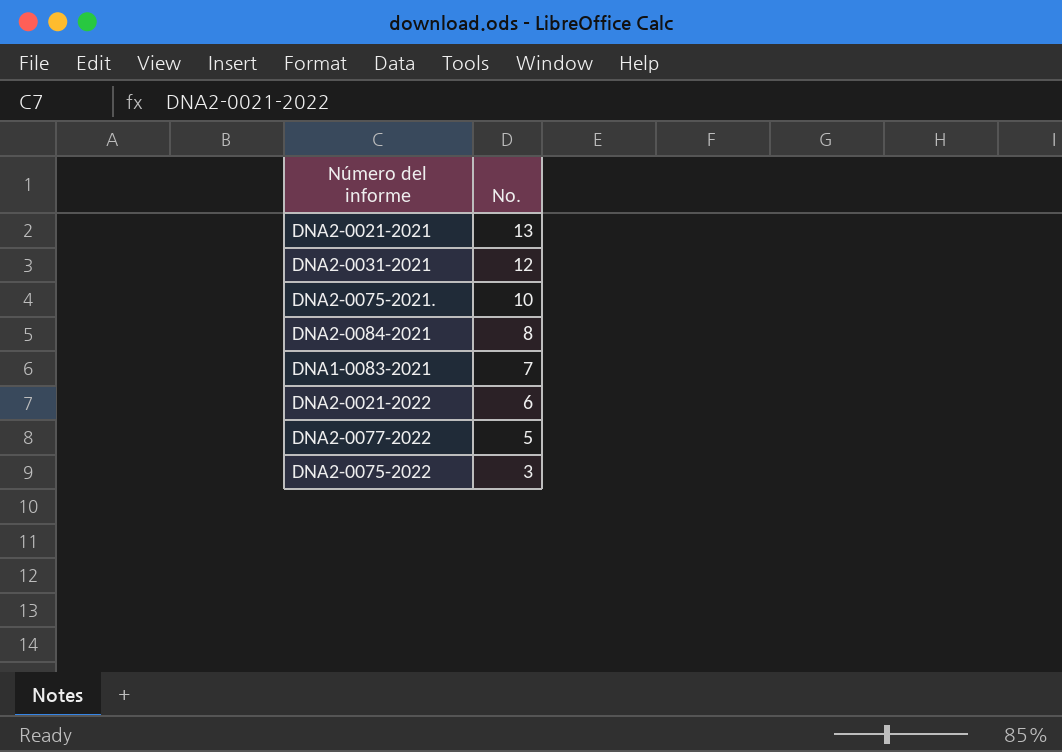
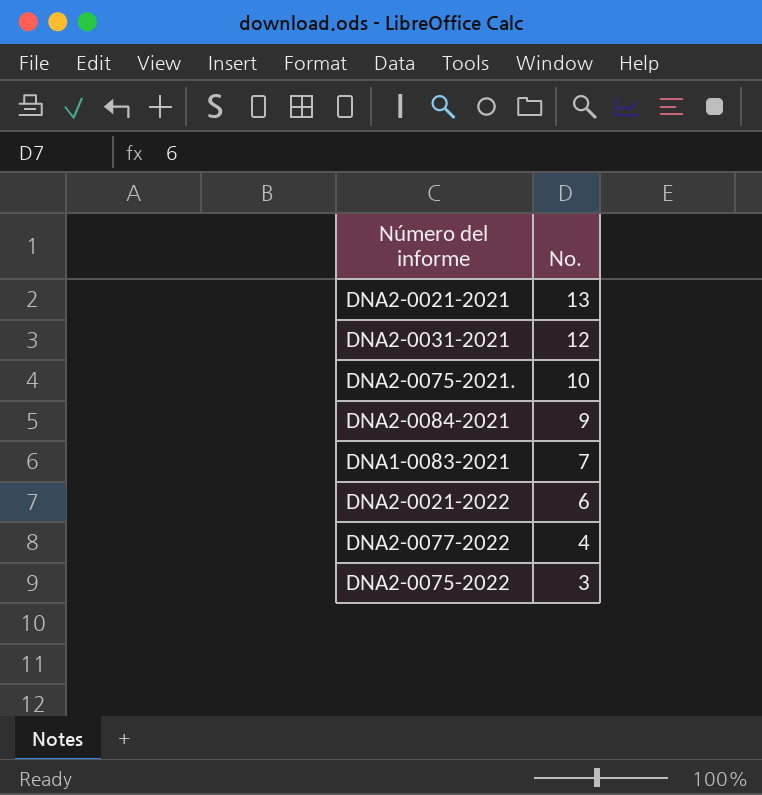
DNA2-0084-2021 | No.: 8 -> 9
DNA2-0077-2022 | No.: 5 -> 4

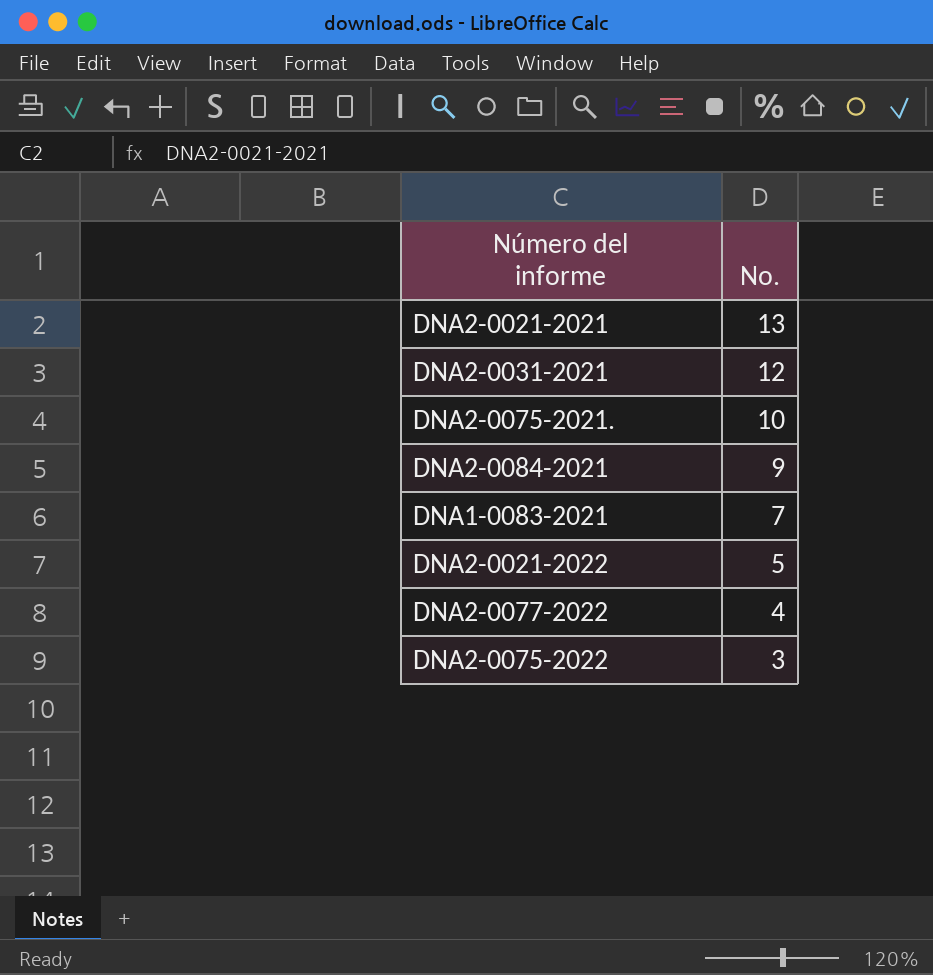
DNA2-0021-2022 | No.: 6 -> 5

